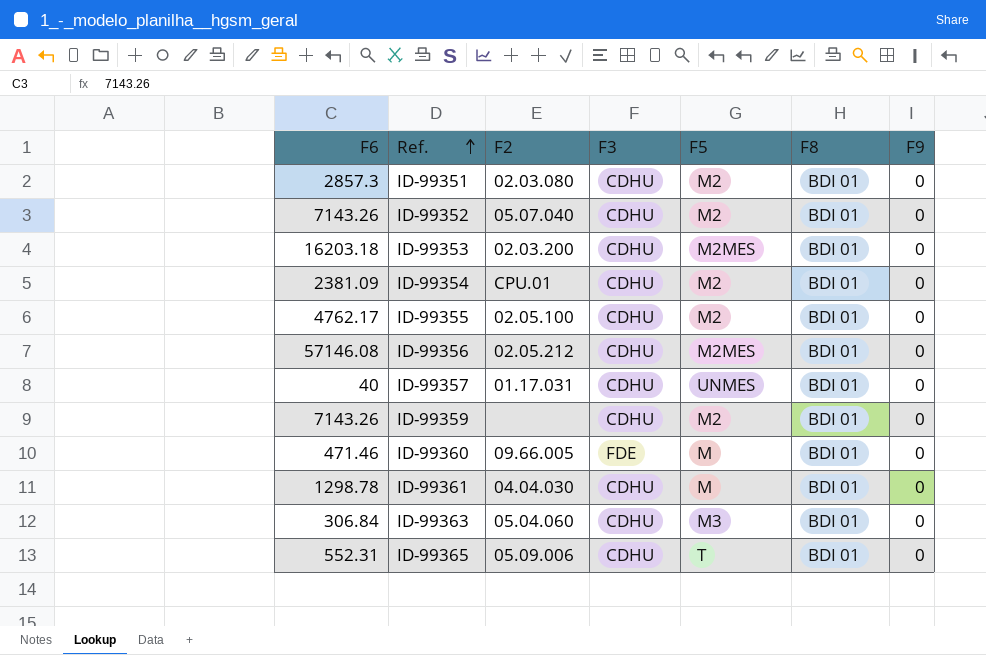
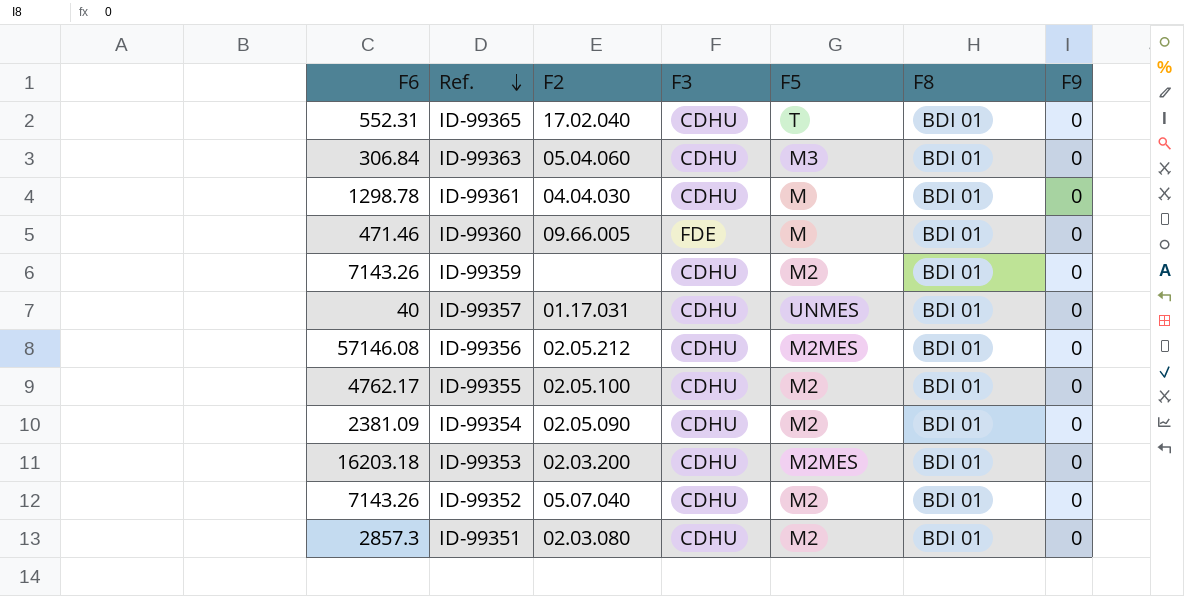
row order: Ref. ascending -> Ref. descending
ID-99365 | F2: 05.09.006 -> 17.02.040
ID-99354 | F2: CPU.01 -> 02.05.090

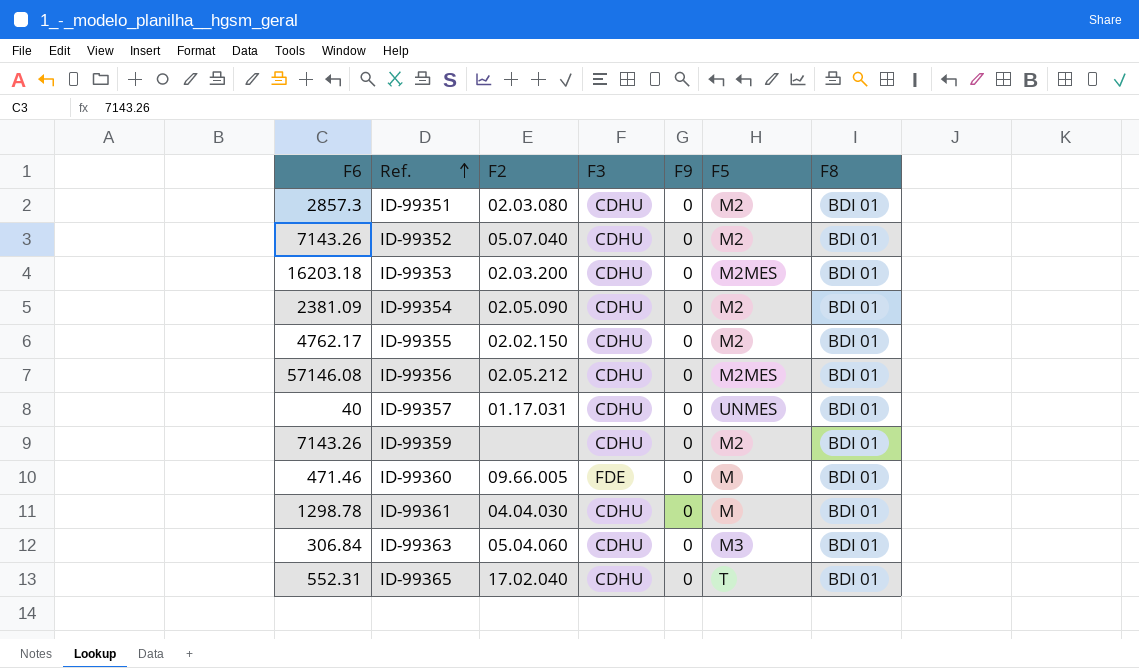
row order: Ref. descending -> Ref. ascending
column F9 | position: 7 -> 5
ID-99355 | F2: 02.05.100 -> 02.02.150

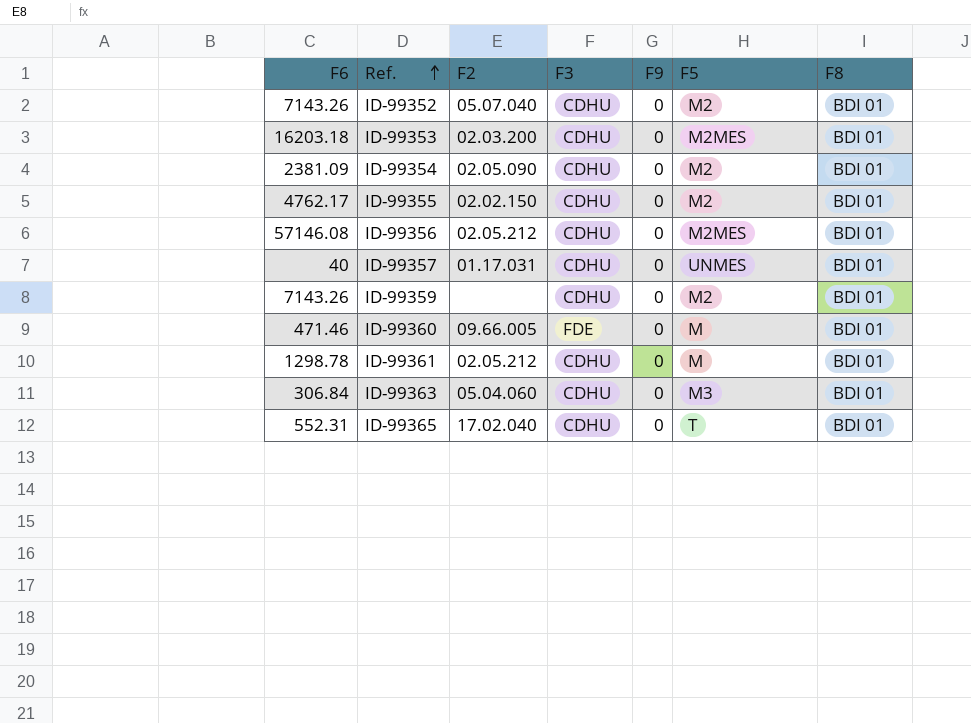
row ID-99351: 2857.3 | 02.03.080 | CDHU | 0 | M2 | BDI 01 -> none
ID-99361 | F2: 04.04.030 -> 02.05.212

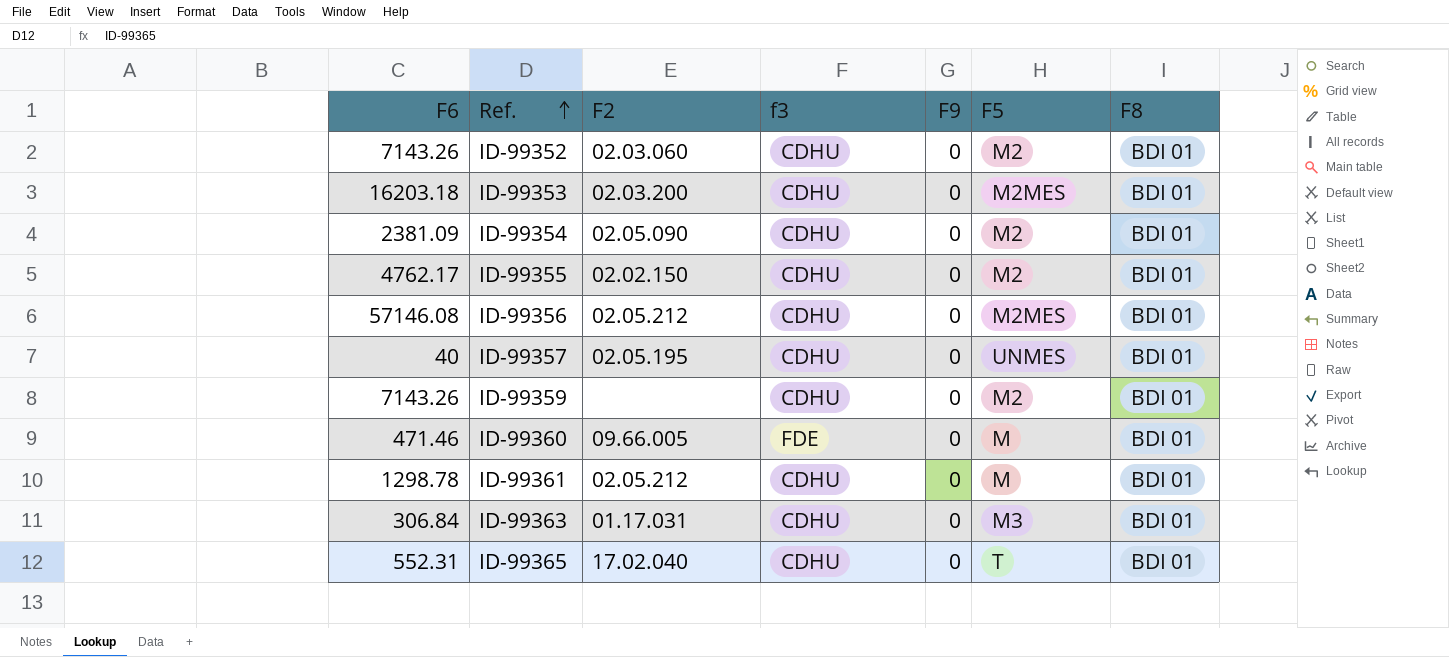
column name: F3 -> f3
ID-99352 | F2: 05.07.040 -> 02.03.060
ID-99357 | F2: 01.17.031 -> 02.05.195
ID-99363 | F2: 05.04.060 -> 01.17.031

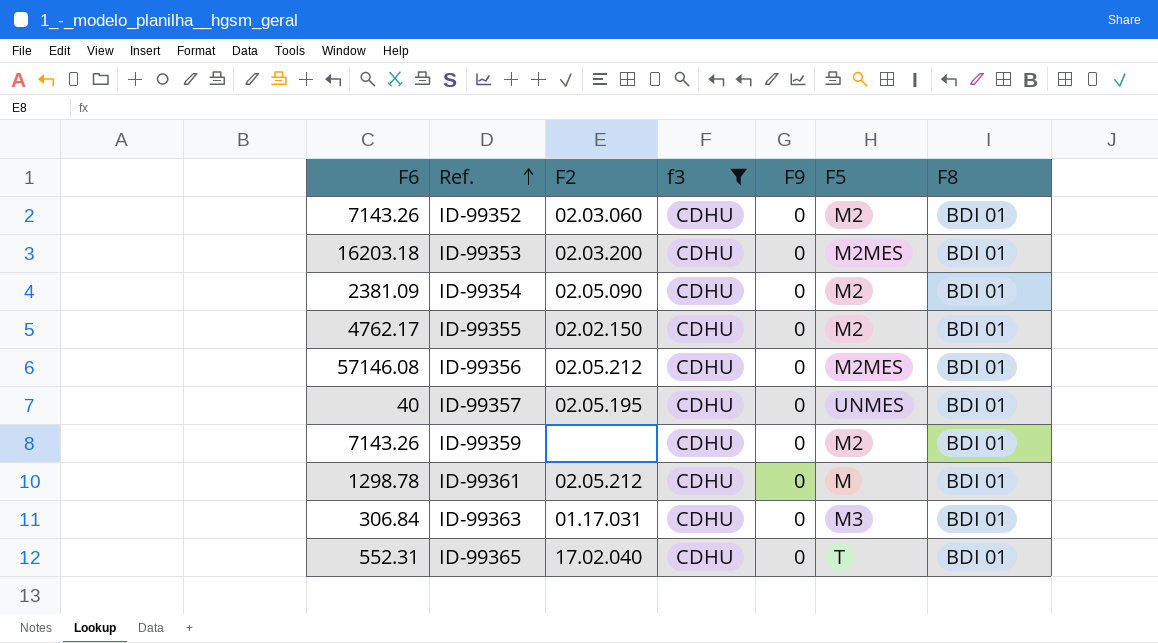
filter: none -> f3 = CDHU

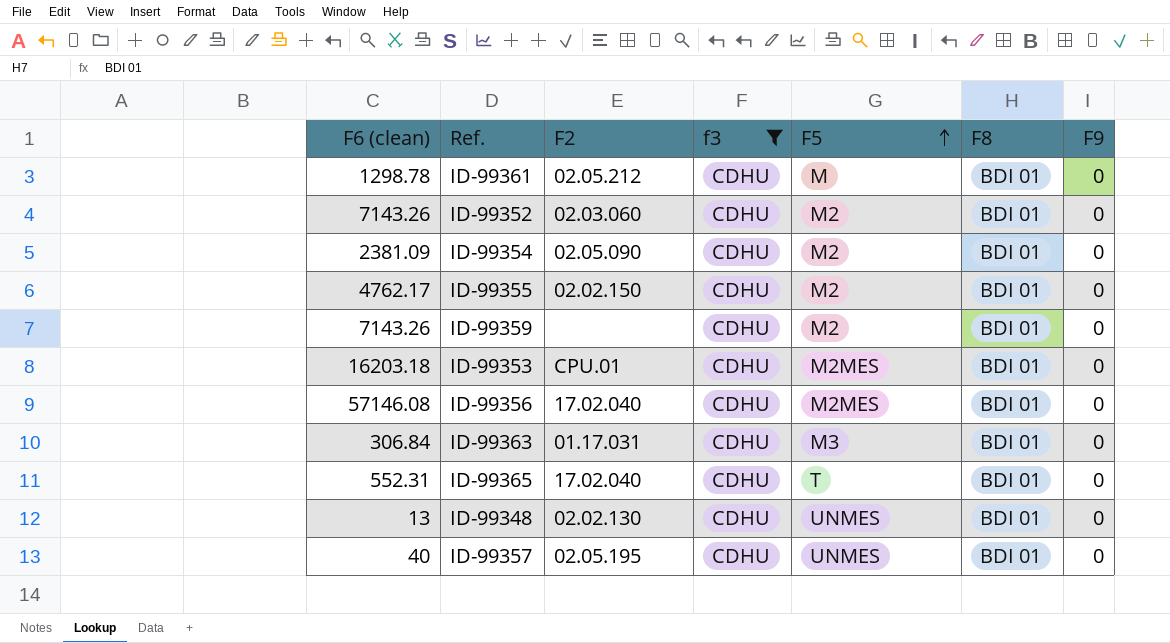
row order: Ref. ascending -> F5 ascending
column name: F6 -> F6 (clean)
column F9 | position: 5 -> 7
ID-99353 | F2: 02.03.200 -> CPU.01
ID-99356 | F2: 02.05.212 -> 17.02.040
row ID-99348: none -> 13 | 02.02.130 | CDHU | UNMES | BDI 01 | 0

